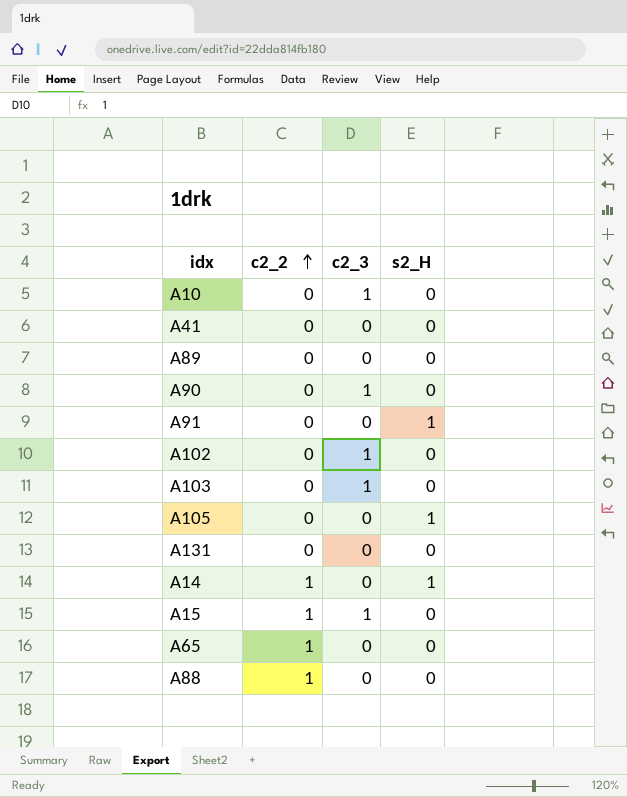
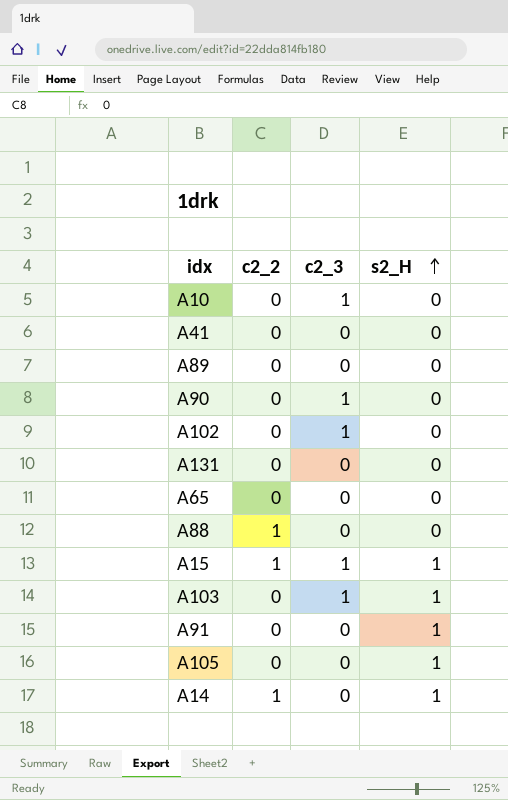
row order: c2_2 ascending -> s2_H ascending
A65 | c2_2: 1 -> 0
A15 | s2_H: 0 -> 1
A103 | s2_H: 0 -> 1

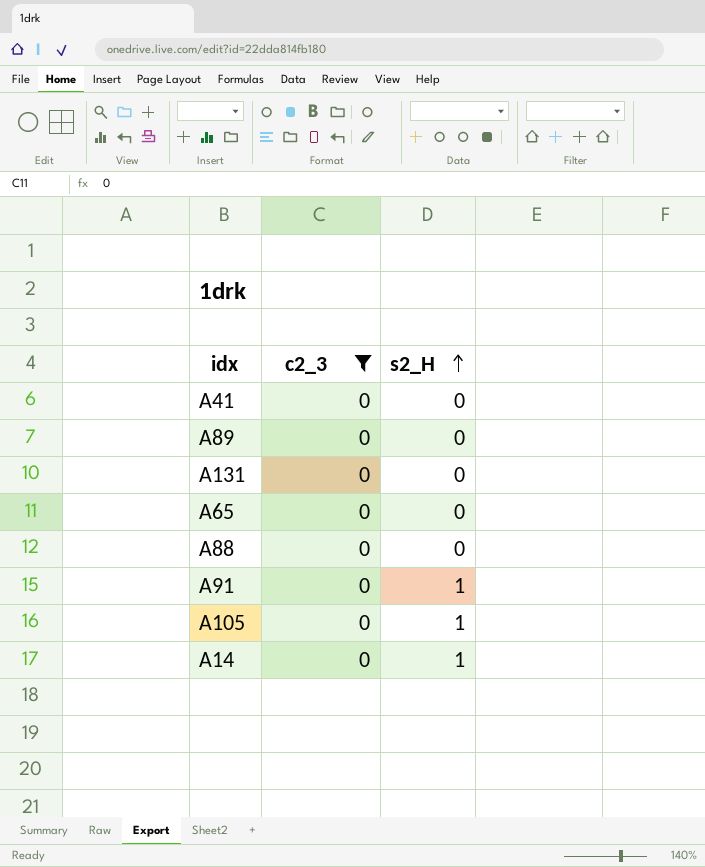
filter: none -> c2_3 = 0
column c2_2 | position: 2 -> none

